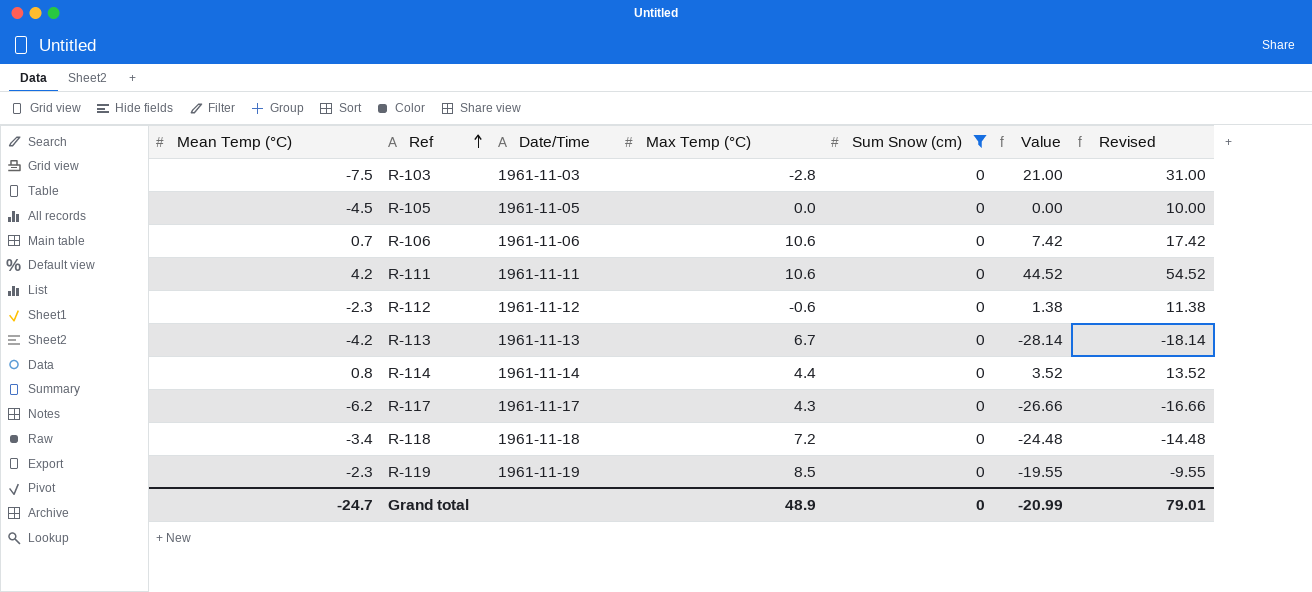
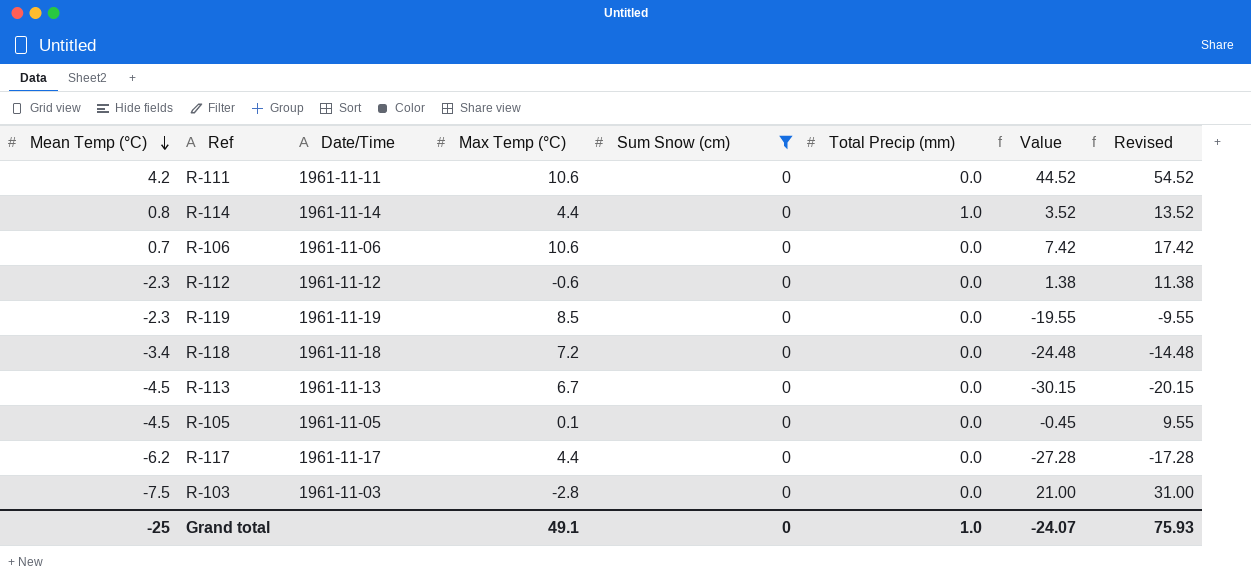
row order: Ref ascending -> Mean Temp (°C) descending
column Total Precip (mm) | position: none -> 6
R-113 | Mean Temp (°C): -4.2 -> -4.5
R-113 | Value: -28.14 -> -30.15
R-113 | Revised: -18.14 -> -20.15
R-105 | Max Temp (°C): 0.0 -> 0.1
R-105 | Value: 0.00 -> -0.45
R-105 | Revised: 10.00 -> 9.55
R-117 | Max Temp (°C): 4.3 -> 4.4
R-117 | Value: -26.66 -> -27.28
R-117 | Revised: -16.66 -> -17.28
Grand total | Mean Temp (°C): -24.7 -> -25
Grand total | Max Temp (°C): 48.9 -> 49.1
Grand total | Value: -20.99 -> -24.07
Grand total | Revised: 79.01 -> 75.93

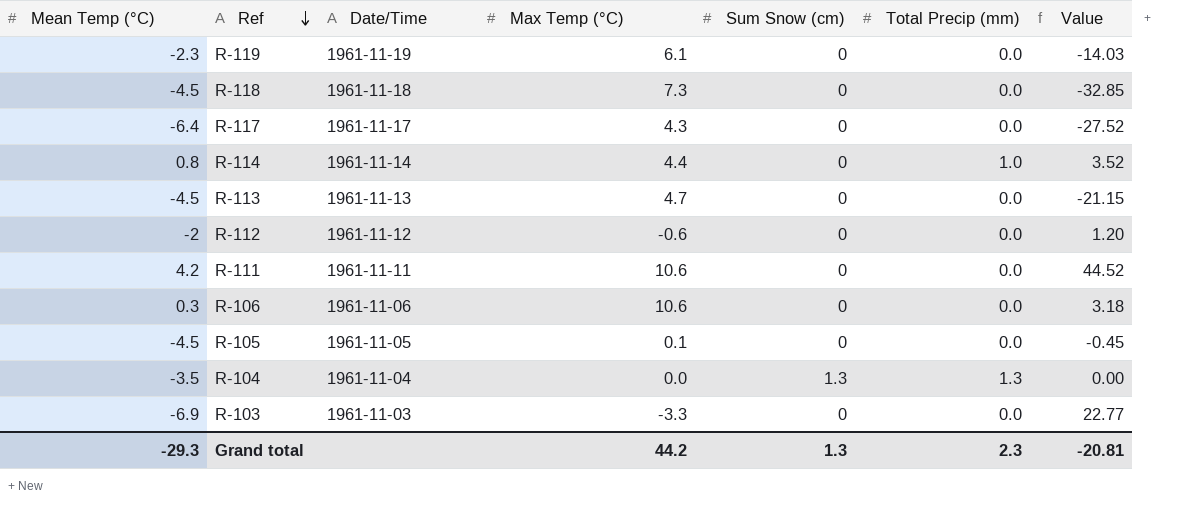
filter: Sum Snow (cm) = 0 -> none
row order: Mean Temp (°C) descending -> Ref descending
column Revised | formula: [Value] + 10 -> none
R-119 | Max Temp (°C): 8.5 -> 6.1
R-119 | Value: -19.55 -> -14.03
R-118 | Mean Temp (°C): -3.4 -> -4.5
R-118 | Max Temp (°C): 7.2 -> 7.3
R-118 | Value: -24.48 -> -32.85
R-117 | Mean Temp (°C): -6.2 -> -6.4
R-117 | Max Temp (°C): 4.4 -> 4.3
R-117 | Value: -27.28 -> -27.52
R-113 | Max Temp (°C): 6.7 -> 4.7
R-113 | Value: -30.15 -> -21.15
R-112 | Mean Temp (°C): -2.3 -> -2
R-112 | Value: 1.38 -> 1.20
R-106 | Mean Temp (°C): 0.7 -> 0.3
R-106 | Value: 7.42 -> 3.18
R-103 | Mean Temp (°C): -7.5 -> -6.9
R-103 | Max Temp (°C): -2.8 -> -3.3
R-103 | Value: 21.00 -> 22.77
Grand total | Mean Temp (°C): -25 -> -29.3
Grand total | Max Temp (°C): 49.1 -> 44.2
Grand total | Sum Snow (cm): 0 -> 1.3
Grand total | Total Precip (mm): 1.0 -> 2.3
Grand total | Value: -24.07 -> -20.81

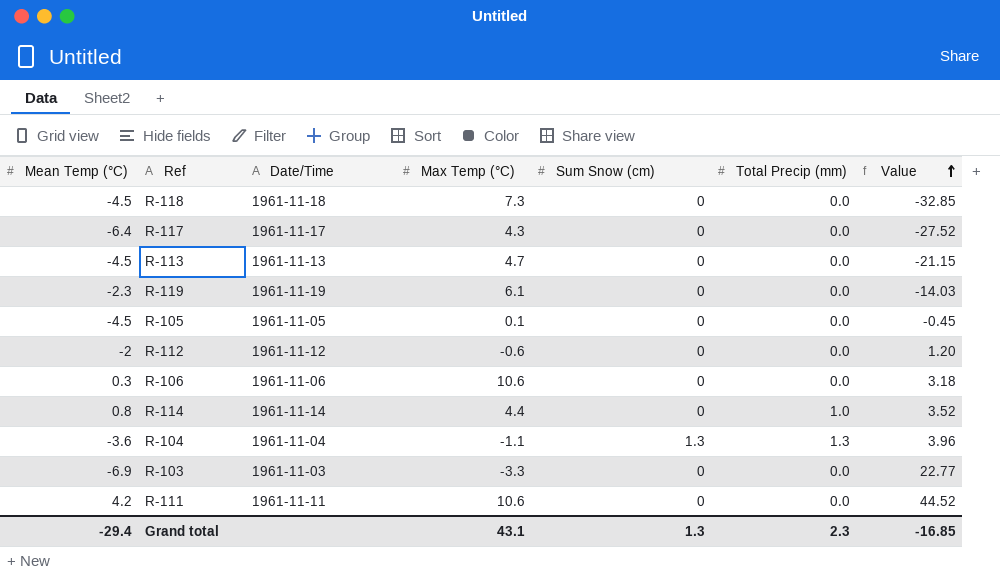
row order: Ref descending -> Value ascending
R-104 | Mean Temp (°C): -3.5 -> -3.6
R-104 | Max Temp (°C): 0.0 -> -1.1
R-104 | Value: 0.00 -> 3.96
Grand total | Mean Temp (°C): -29.3 -> -29.4
Grand total | Max Temp (°C): 44.2 -> 43.1
Grand total | Value: -20.81 -> -16.85

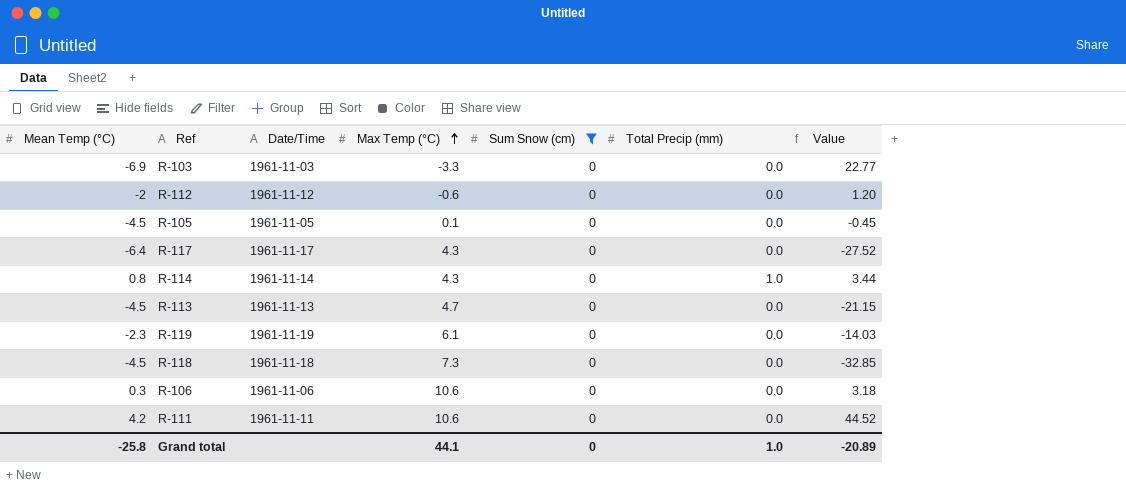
filter: none -> Sum Snow (cm) = 0
row order: Value ascending -> Max Temp (°C) ascending
R-114 | Max Temp (°C): 4.4 -> 4.3
R-114 | Value: 3.52 -> 3.44
Grand total | Mean Temp (°C): -29.4 -> -25.8
Grand total | Max Temp (°C): 43.1 -> 44.1
Grand total | Sum Snow (cm): 1.3 -> 0
Grand total | Total Precip (mm): 2.3 -> 1.0
Grand total | Value: -16.85 -> -20.89

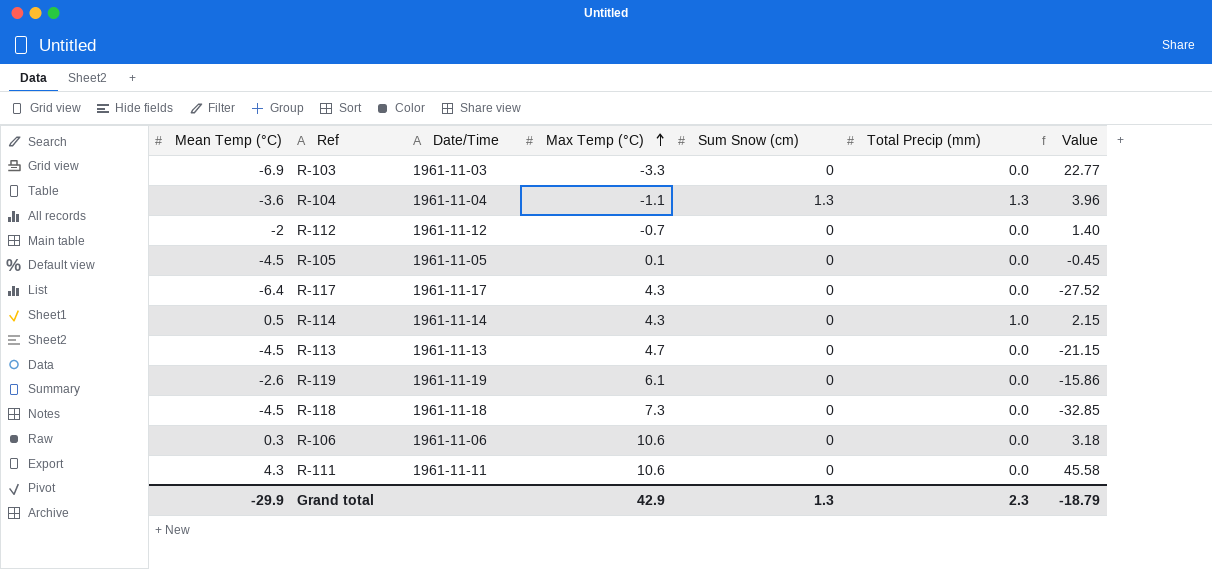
filter: Sum Snow (cm) = 0 -> none
R-112 | Max Temp (°C): -0.6 -> -0.7
R-112 | Value: 1.20 -> 1.40
R-114 | Mean Temp (°C): 0.8 -> 0.5
R-114 | Value: 3.44 -> 2.15
R-119 | Mean Temp (°C): -2.3 -> -2.6
R-119 | Value: -14.03 -> -15.86
R-111 | Mean Temp (°C): 4.2 -> 4.3
R-111 | Value: 44.52 -> 45.58
Grand total | Mean Temp (°C): -25.8 -> -29.9
Grand total | Max Temp (°C): 44.1 -> 42.9
Grand total | Sum Snow (cm): 0 -> 1.3
Grand total | Total Precip (mm): 1.0 -> 2.3
Grand total | Value: -20.89 -> -18.79

